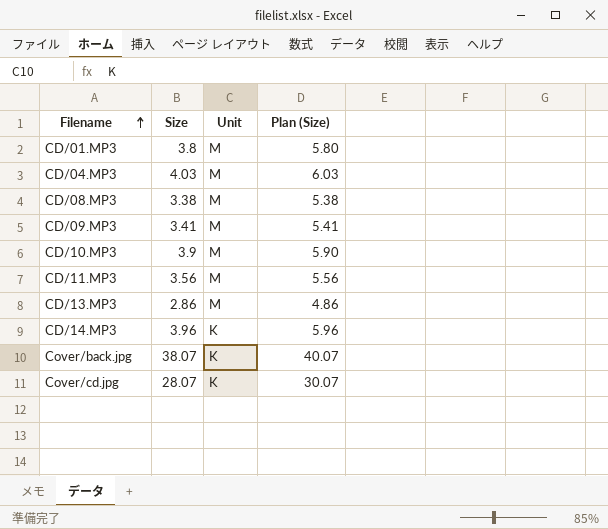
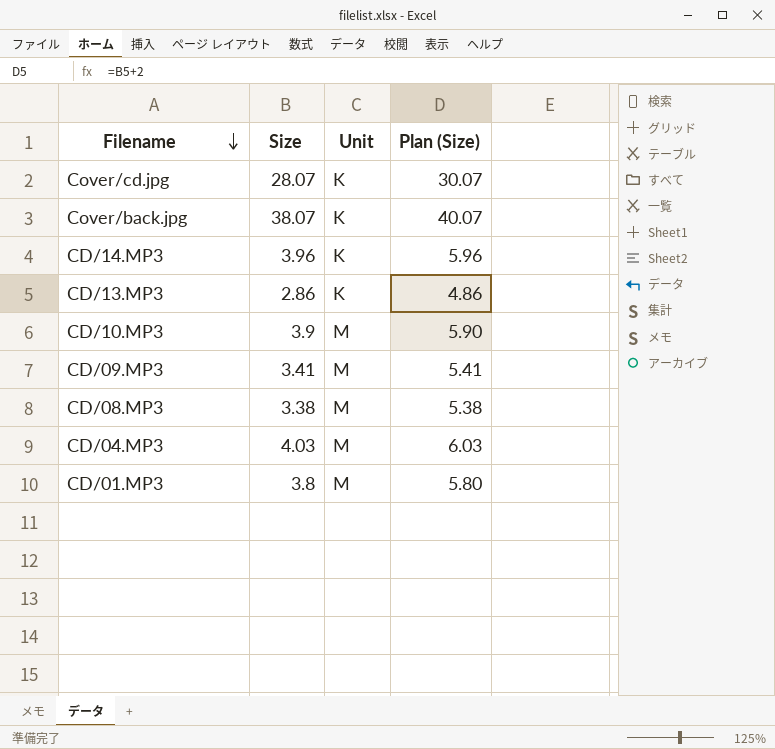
row order: Filename ascending -> Filename descending
row CD/11.MP3: 3.56 | M | 5.56 -> none
CD/13.MP3 | Unit: M -> K

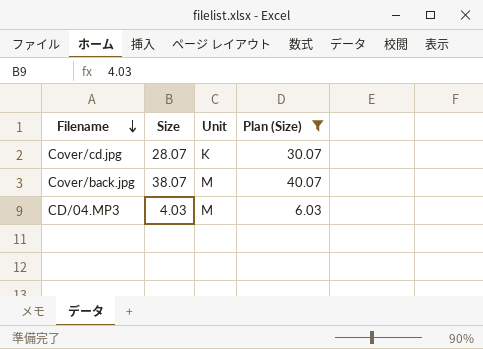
filter: none -> Plan (Size) >= 6.03
Cover/back.jpg | Unit: K -> M

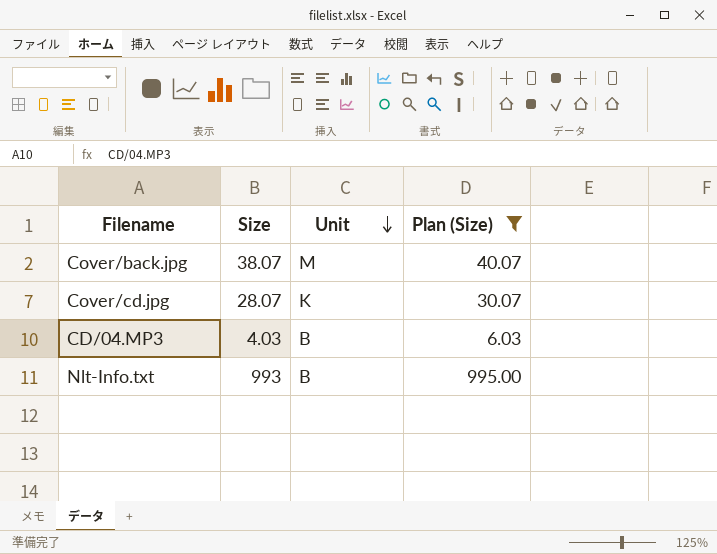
row order: Filename descending -> Unit descending
CD/04.MP3 | Unit: M -> B
row Nlt-Info.txt: none -> 993 | B | 995.00

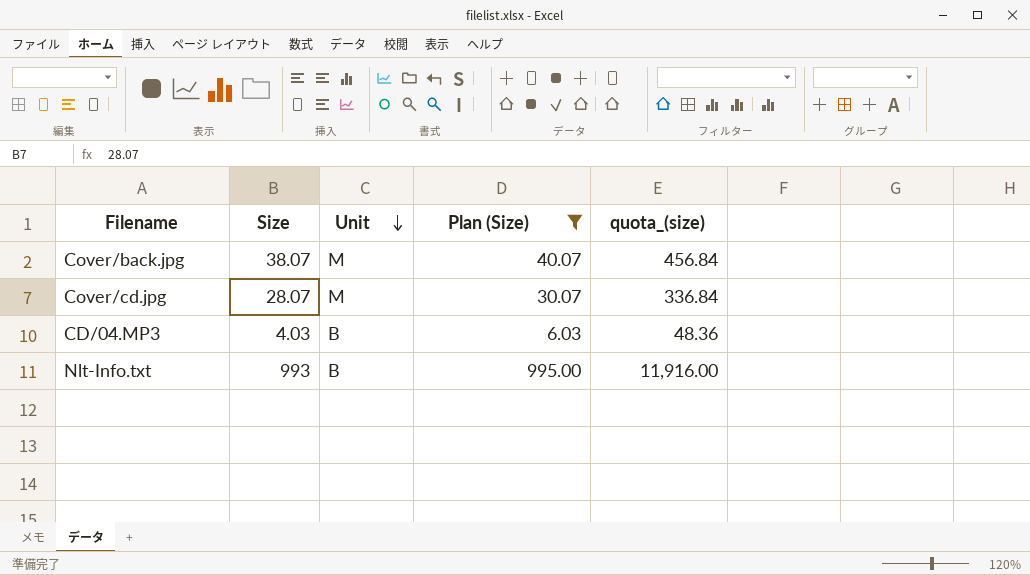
column quota_(size) | formula: none -> [Size] * 12
Cover/cd.jpg | Unit: K -> M

